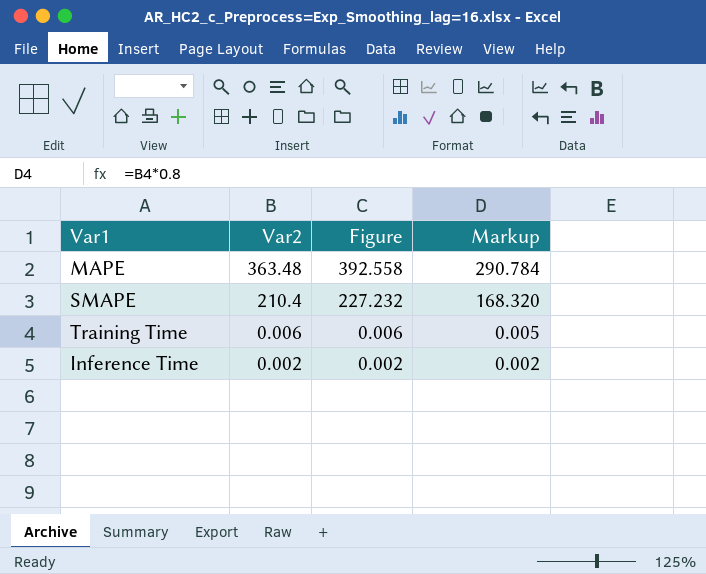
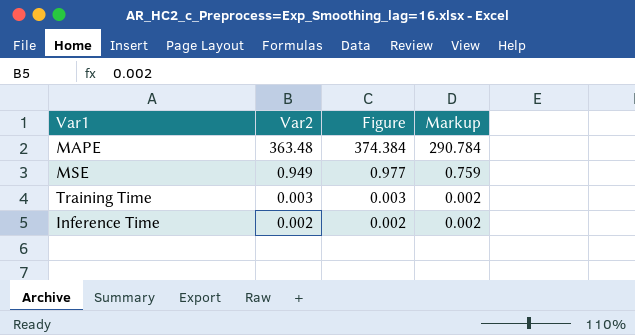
column Figure | formula: [Var2] * 1.08 -> [Var2] * 1.03
row SMAPE: 210.4 | 227.232 | 168.320 -> none
row MSE: none -> 0.949 | 0.977 | 0.759
Training Time | Var2: 0.006 -> 0.003
Training Time | Markup: 0.005 -> 0.002

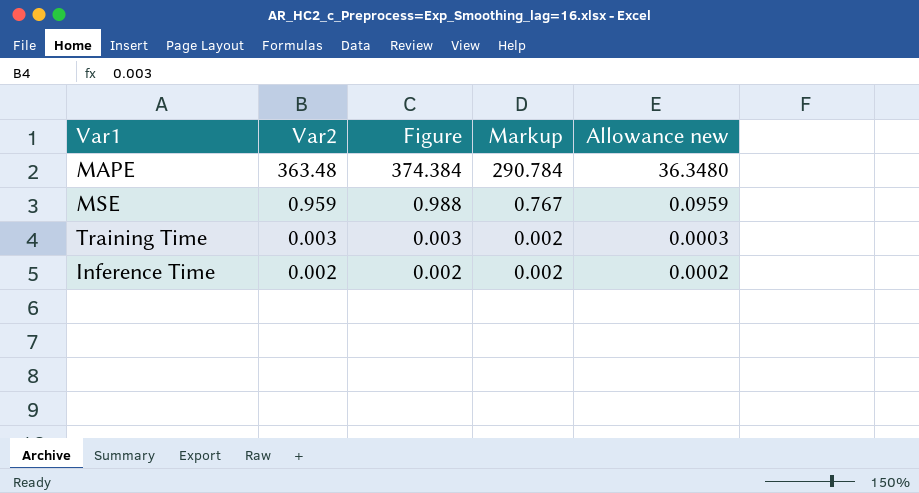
column Allowance new | formula: none -> [Var2] * 0.1
MSE | Var2: 0.949 -> 0.959
MSE | Figure: 0.977 -> 0.988
MSE | Markup: 0.759 -> 0.767

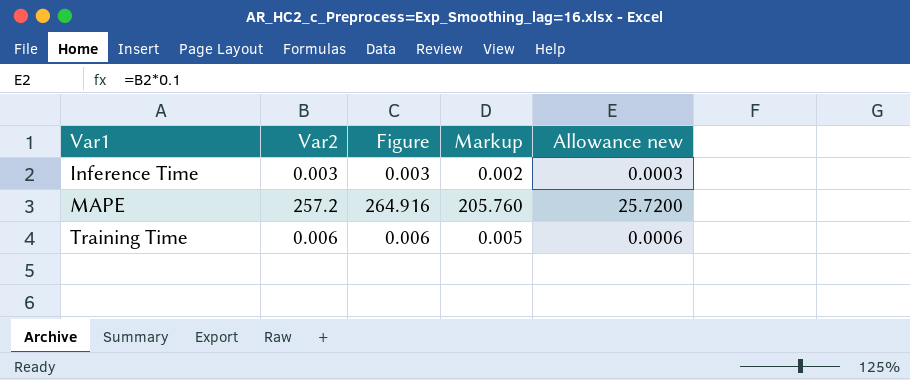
row order: Var2 descending -> Var1 ascending
row MSE: 0.959 | 0.988 | 0.767 | 0.0959 -> none
Inference Time | Var2: 0.002 -> 0.003
Inference Time | Figure: 0.002 -> 0.003
Inference Time | Allowance new: 0.0002 -> 0.0003
MAPE | Var2: 363.48 -> 257.2
MAPE | Figure: 374.384 -> 264.916
MAPE | Markup: 290.784 -> 205.760
MAPE | Allowance new: 36.3480 -> 25.7200
Training Time | Var2: 0.003 -> 0.006
Training Time | Figure: 0.003 -> 0.006
Training Time | Markup: 0.002 -> 0.005
Training Time | Allowance new: 0.0003 -> 0.0006

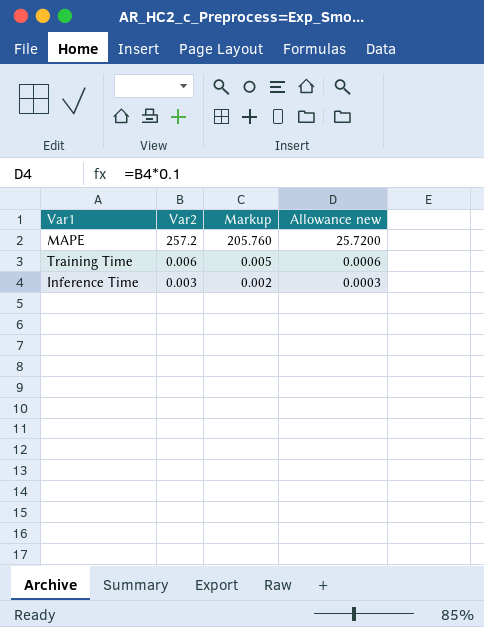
row order: Var1 ascending -> Var2 descending
column Figure | formula: [Var2] * 1.03 -> none

